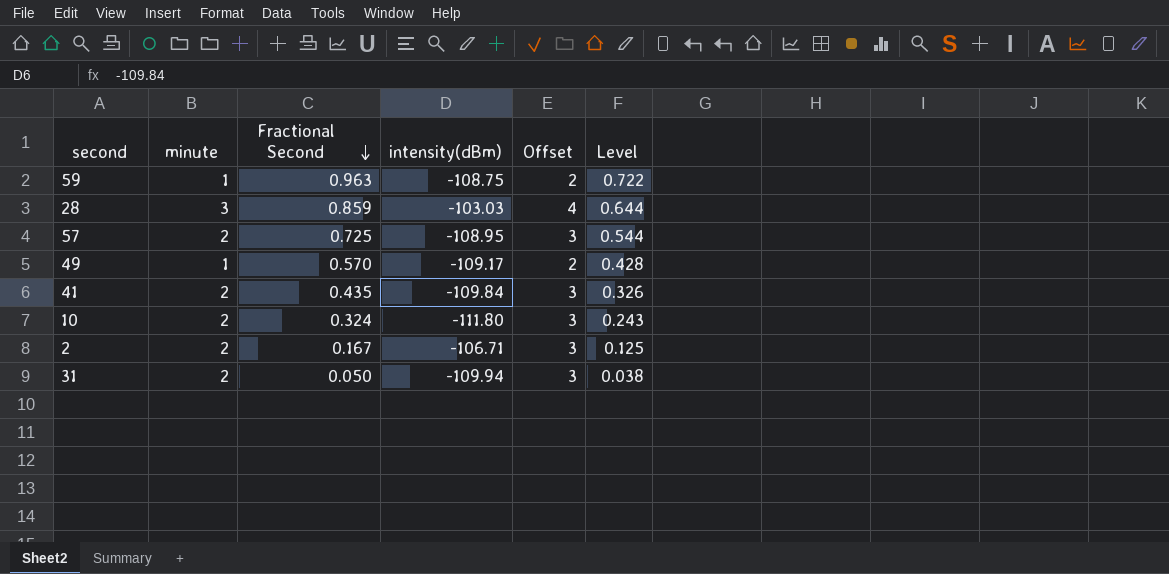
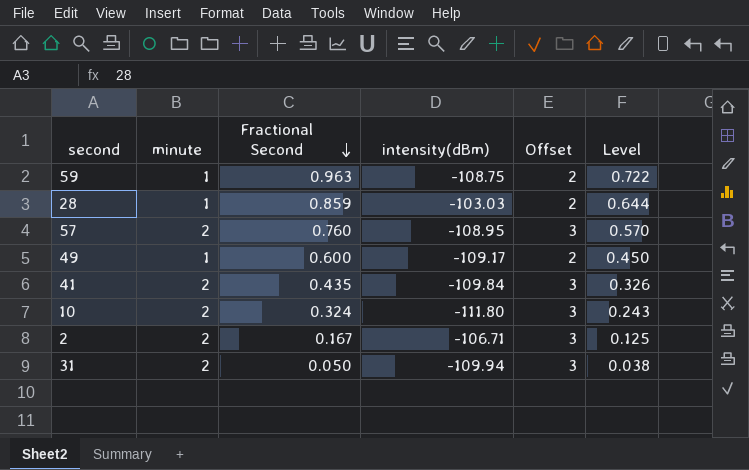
28 | minute: 3 -> 1
28 | Offset: 4 -> 2
57 | Fractional Second: 0.725 -> 0.760
57 | Level: 0.544 -> 0.570
49 | Fractional Second: 0.570 -> 0.600
49 | Level: 0.428 -> 0.450

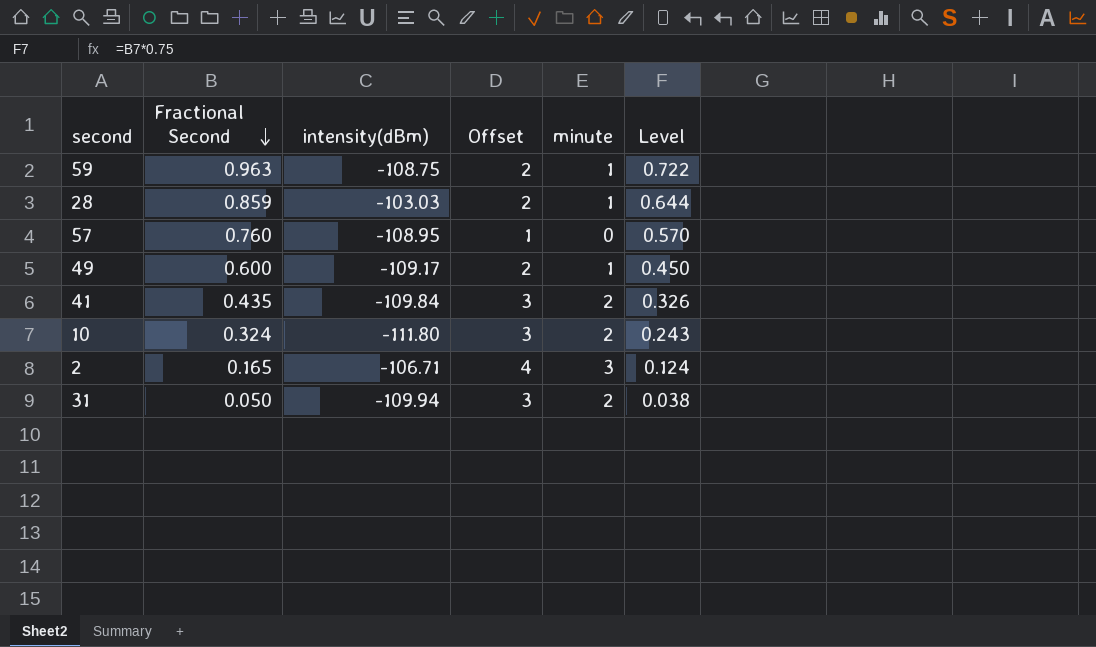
column minute | position: 2 -> 5
57 | Offset: 3 -> 1
57 | minute: 2 -> 0
2 | Fractional Second: 0.167 -> 0.165
2 | Offset: 3 -> 4
2 | minute: 2 -> 3
2 | Level: 0.125 -> 0.124

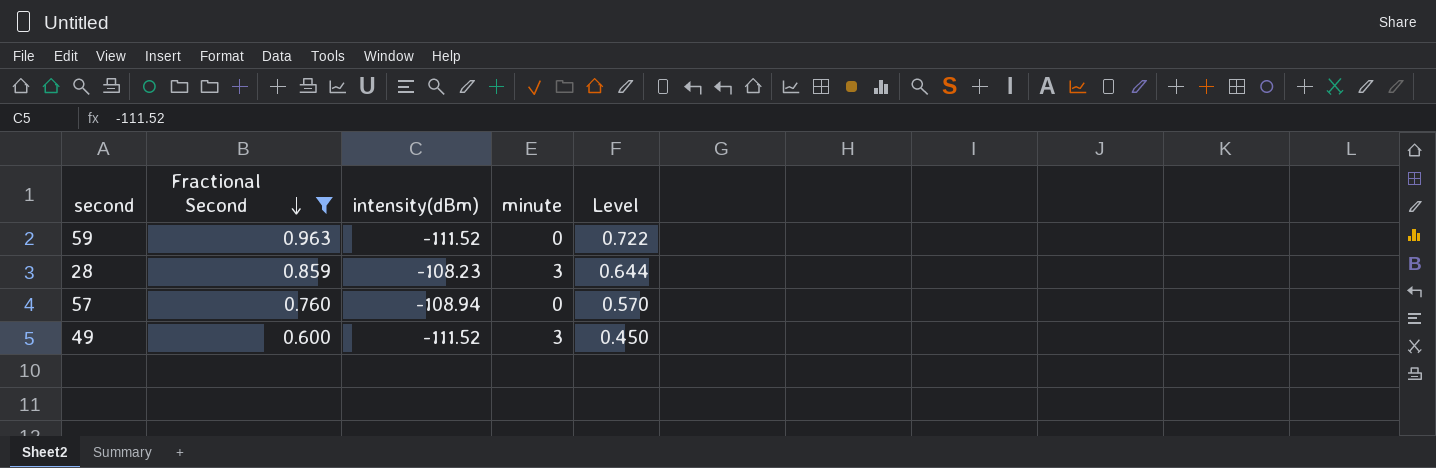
filter: none -> Fractional Second >= 0.600
column Offset | formula: [minute] + 1 -> none
59 | intensity(dBm): -108.75 -> -111.52
59 | minute: 1 -> 0
28 | intensity(dBm): -103.03 -> -108.23
28 | minute: 1 -> 3
57 | intensity(dBm): -108.95 -> -108.94
49 | intensity(dBm): -109.17 -> -111.52
49 | minute: 1 -> 3

